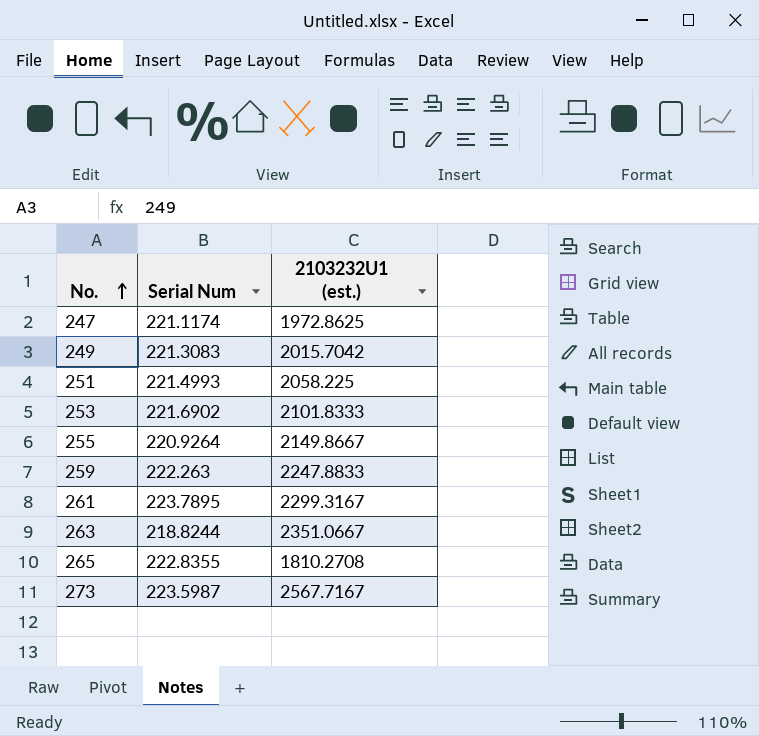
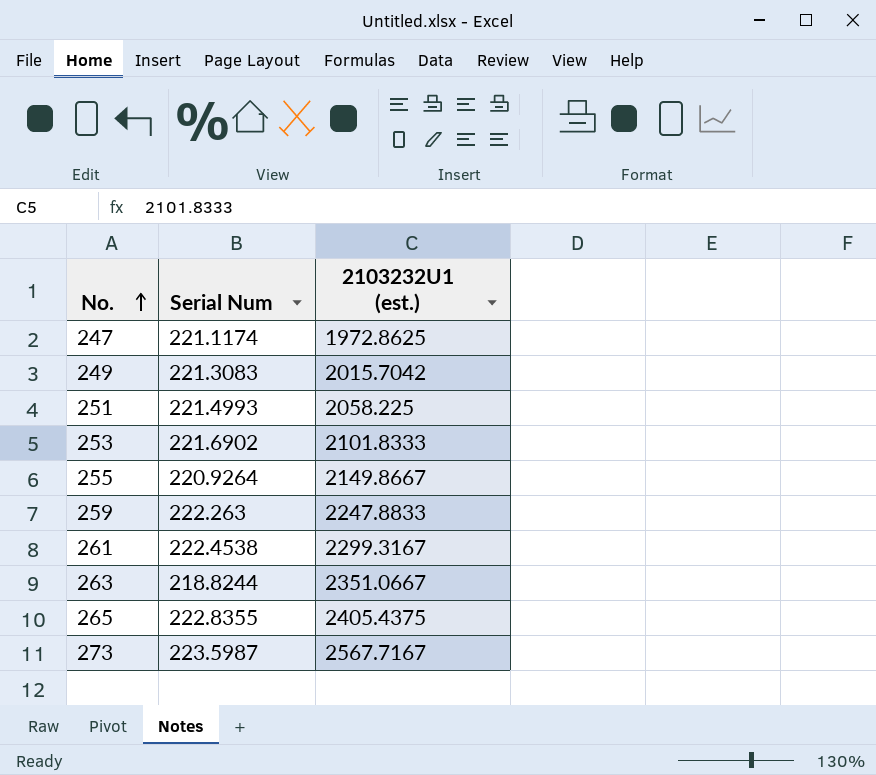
261 | Serial Num: 223.7895 -> 222.4538
265 | 2103232U1 (est.): 1810.2708 -> 2405.4375

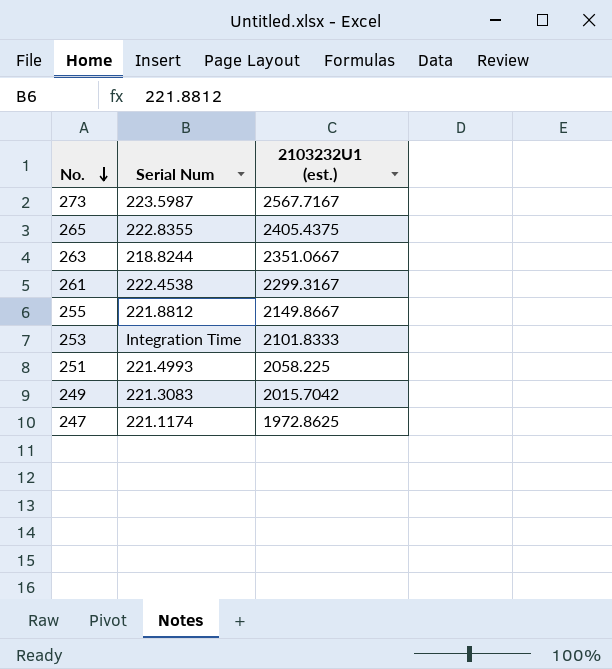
row order: No. ascending -> No. descending
row 259: 222.263 | 2247.8833 -> none
255 | Serial Num: 220.9264 -> 221.8812
253 | Serial Num: 221.6902 -> Integration Time

